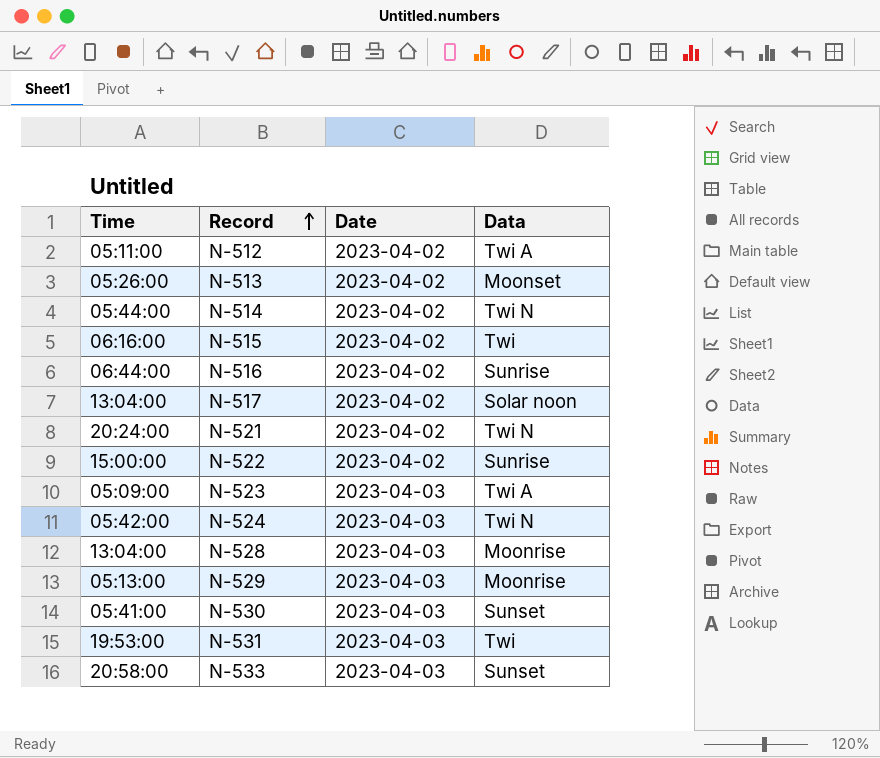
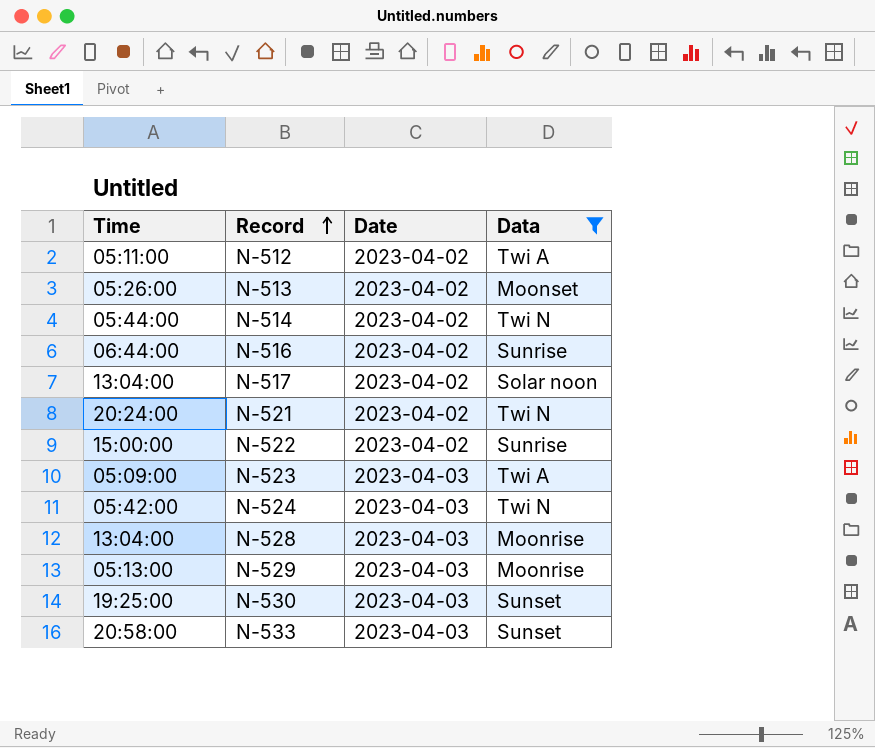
filter: none -> Data != Twi
N-530 | Time: 05:41:00 -> 19:25:00

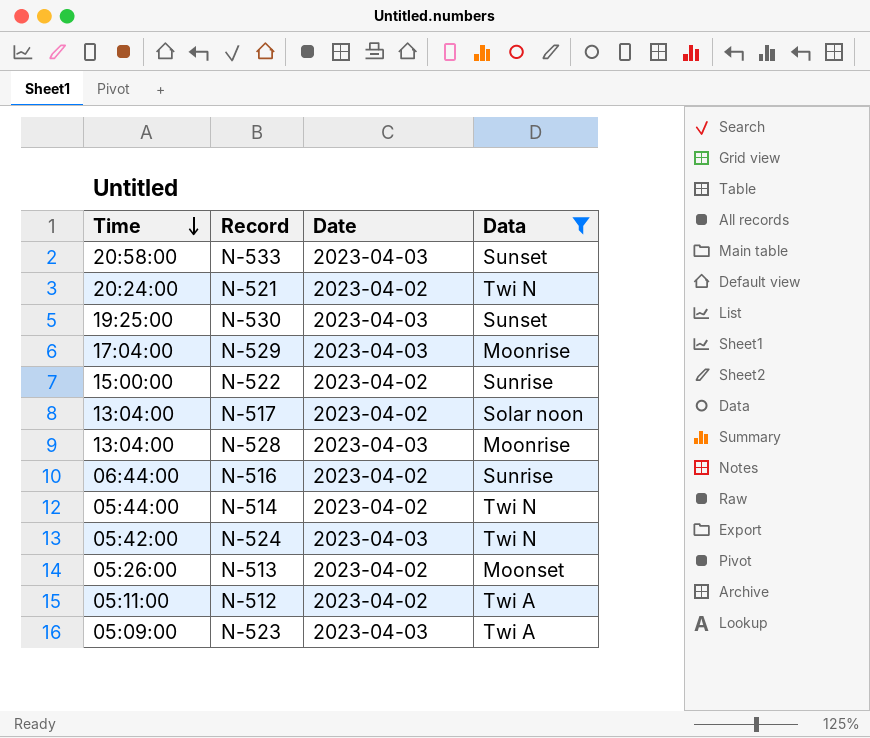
row order: Record ascending -> Time descending
N-529 | Time: 05:13:00 -> 17:04:00

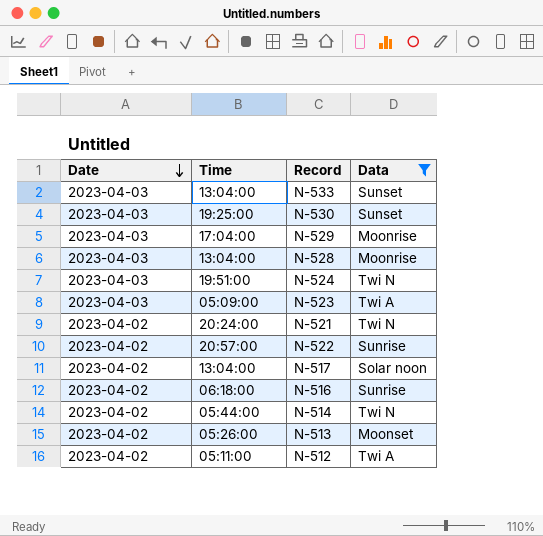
row order: Time descending -> Date descending
column Date | position: 3 -> 1
N-533 | Time: 20:58:00 -> 13:04:00
N-524 | Time: 05:42:00 -> 19:51:00
N-522 | Time: 15:00:00 -> 20:57:00
N-516 | Time: 06:44:00 -> 06:18:00

